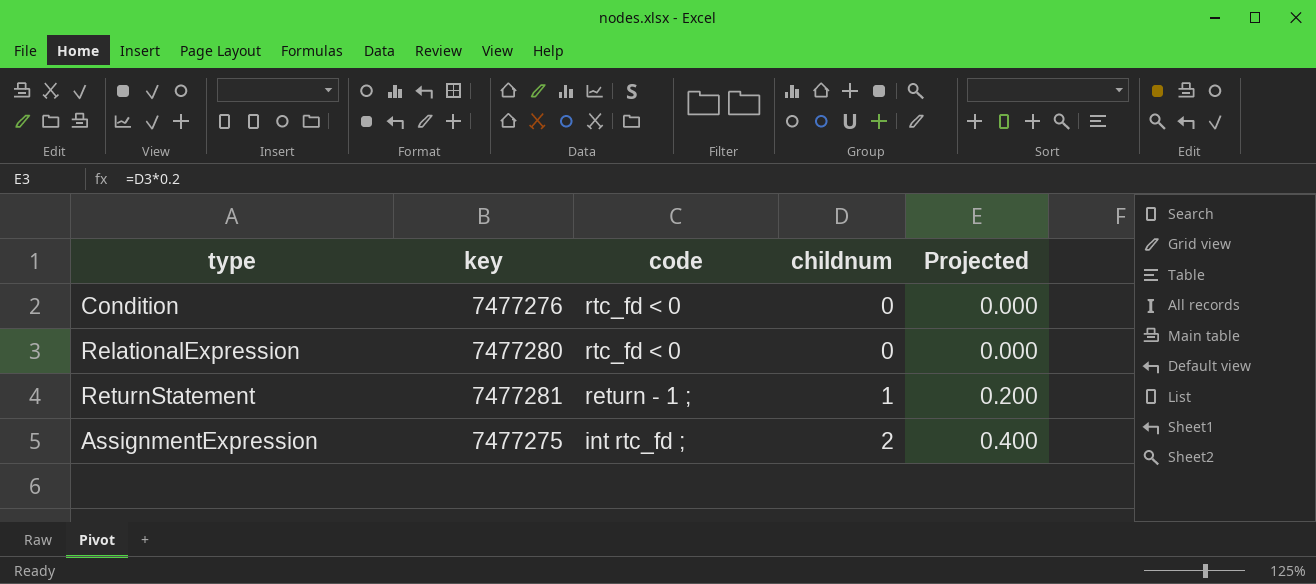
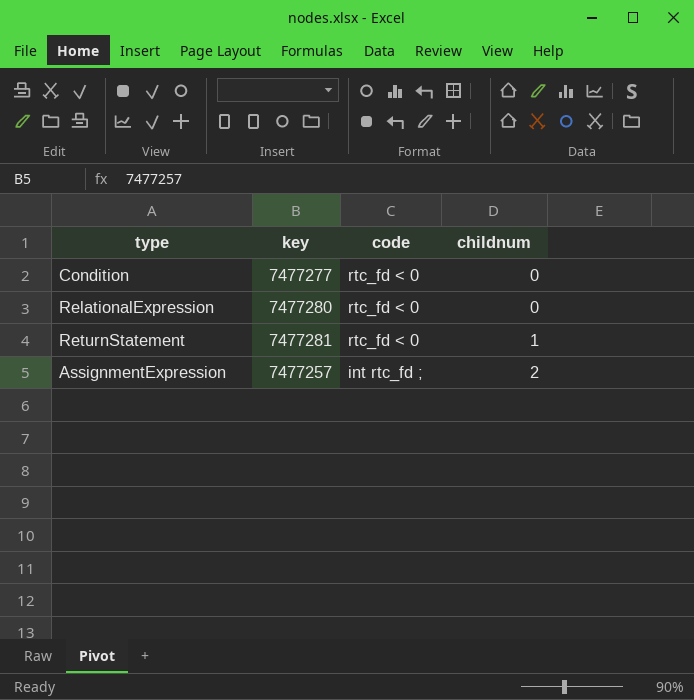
column Projected | formula: [childnum] * 0.2 -> none
Condition | key: 7477276 -> 7477277
ReturnStatement | code: return - 1 ; -> rtc_fd < 0
AssignmentExpression | key: 7477275 -> 7477257

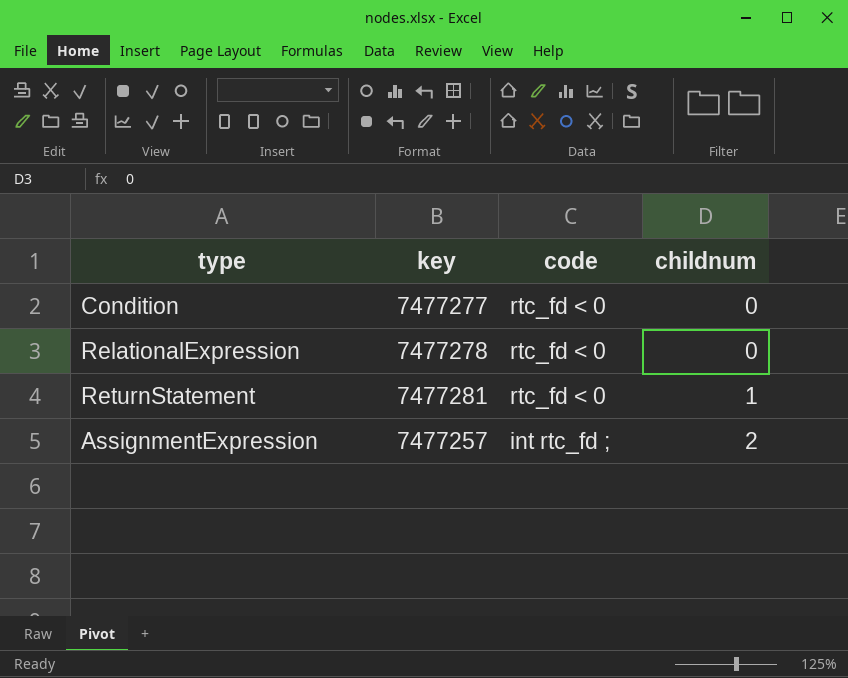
RelationalExpression | key: 7477280 -> 7477278

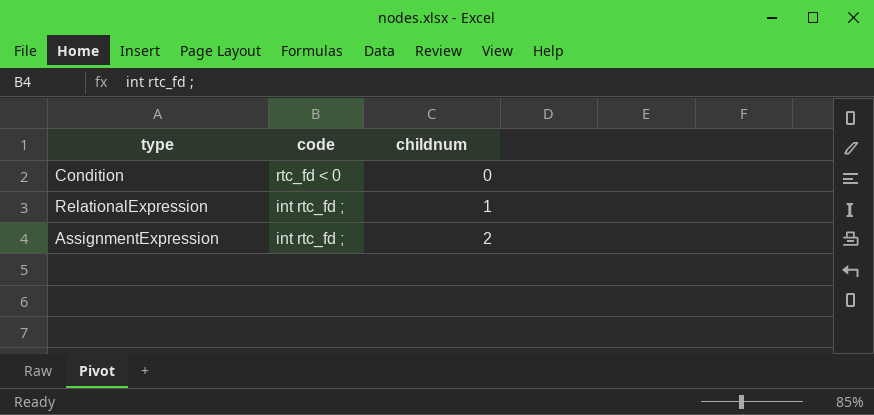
column key | position: 2 -> none
row ReturnStatement: 7477281 | rtc_fd < 0 | 1 -> none
RelationalExpression | code: rtc_fd < 0 -> int rtc_fd ;
RelationalExpression | childnum: 0 -> 1

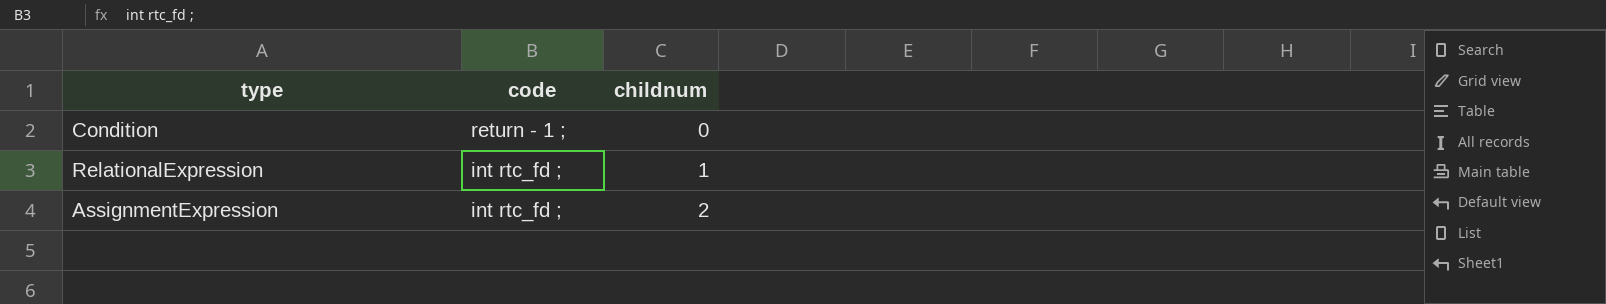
Condition | code: rtc_fd < 0 -> return - 1 ;

